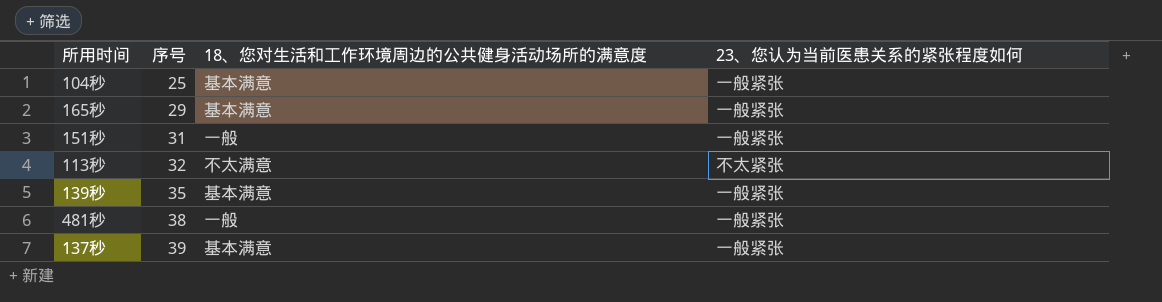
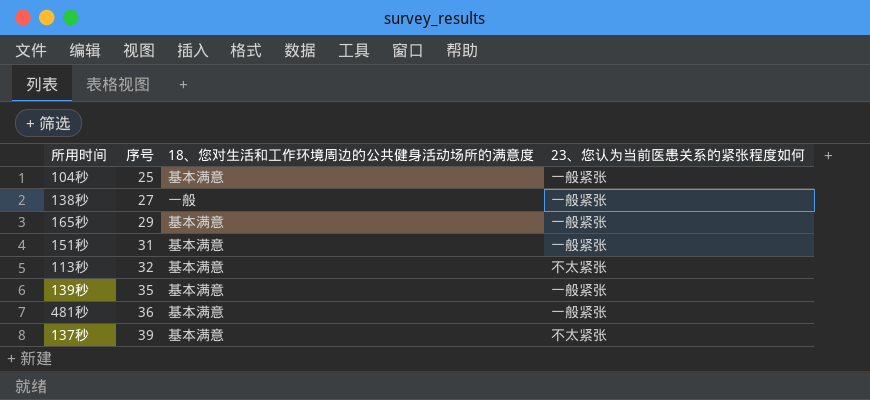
row 138秒: none -> 27 | 一般 | 一般紧张
151秒 | 18、您对生活和工作环境周边的公共健身活动场所的满意度: 一般 -> 基本满意
113秒 | 18、您对生活和工作环境周边的公共健身活动场所的满意度: 不太满意 -> 基本满意
481秒 | 序号: 38 -> 36
481秒 | 18、您对生活和工作环境周边的公共健身活动场所的满意度: 一般 -> 基本满意
137秒 | 23、您认为当前医患关系的紧张程度如何: 一般紧张 -> 不太紧张

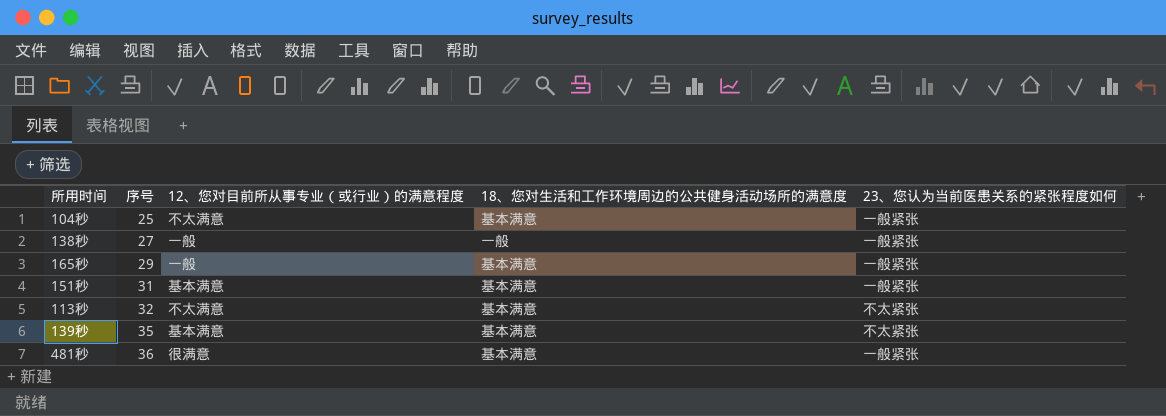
column 12、您对目前所从事专业（或行业）的满意程度 | position: none -> 3
row 137秒: 39 | 基本满意 | 不太紧张 -> none
139秒 | 23、您认为当前医患关系的紧张程度如何: 一般紧张 -> 不太紧张

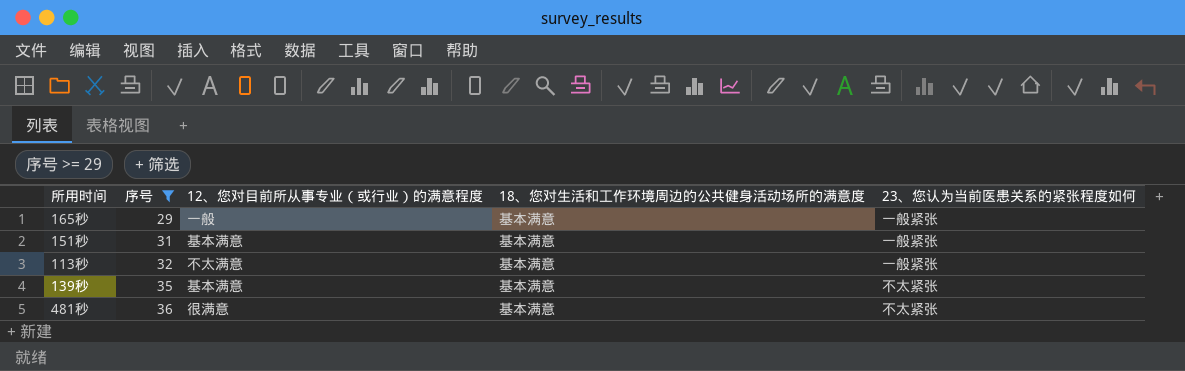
filter: none -> 序号 >= 29
113秒 | 23、您认为当前医患关系的紧张程度如何: 不太紧张 -> 一般紧张
481秒 | 23、您认为当前医患关系的紧张程度如何: 一般紧张 -> 不太紧张

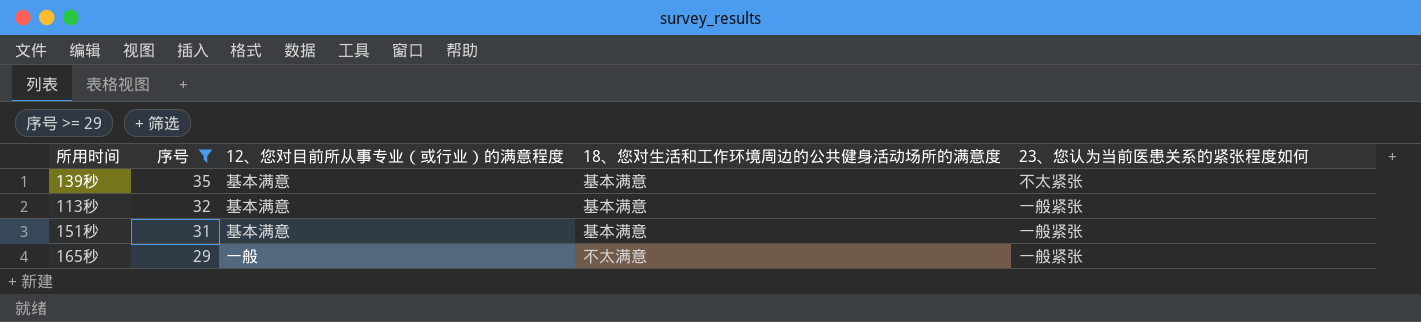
row order: 序号 ascending -> 序号 descending
row 481秒: 36 | 很满意 | 基本满意 | 不太紧张 -> none
113秒 | 12、您对目前所从事专业（或行业）的满意程度: 不太满意 -> 基本满意
165秒 | 18、您对生活和工作环境周边的公共健身活动场所的满意度: 基本满意 -> 不太满意

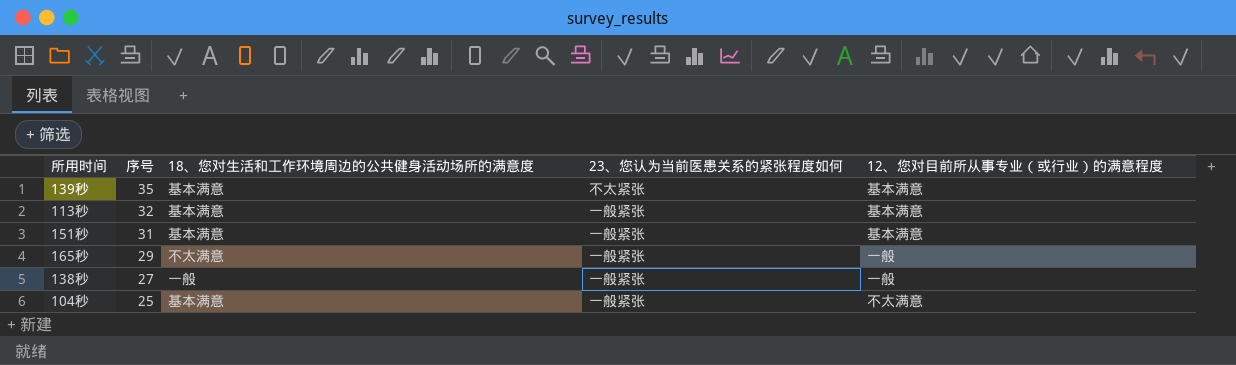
filter: 序号 >= 29 -> none
column 12、您对目前所从事专业（或行业）的满意程度 | position: 3 -> 5

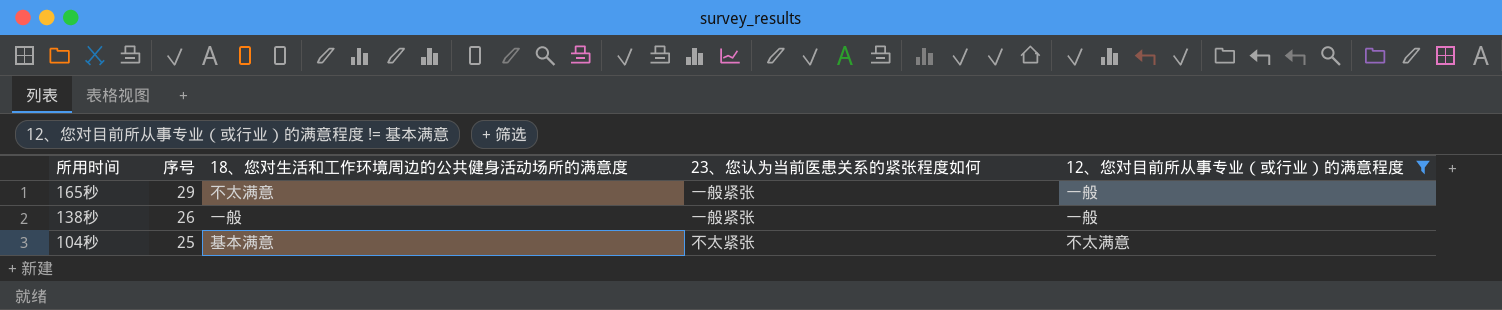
filter: none -> 12、您对目前所从事专业（或行业）的满意程度 != 基本满意
138秒 | 序号: 27 -> 26
104秒 | 23、您认为当前医患关系的紧张程度如何: 一般紧张 -> 不太紧张

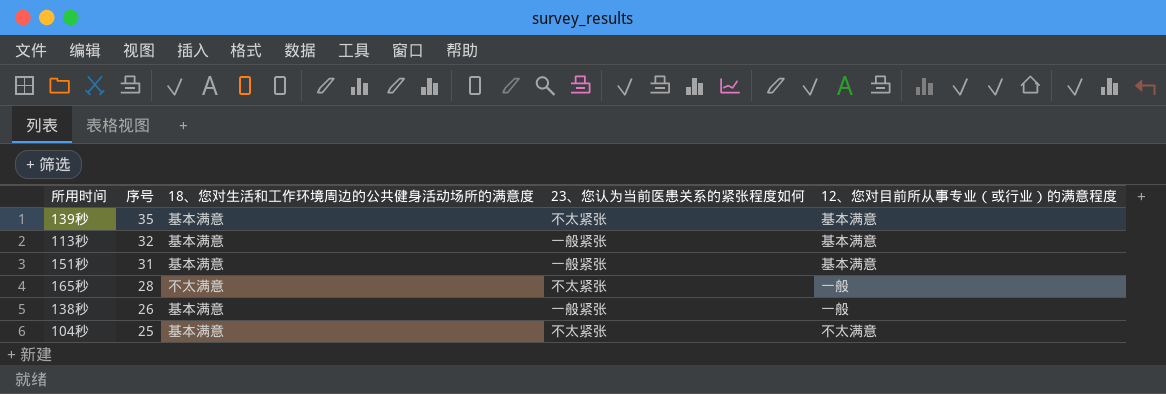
filter: 12、您对目前所从事专业（或行业）的满意程度 != 基本满意 -> none
165秒 | 序号: 29 -> 28
165秒 | 23、您认为当前医患关系的紧张程度如何: 一般紧张 -> 不太紧张
138秒 | 18、您对生活和工作环境周边的公共健身活动场所的满意度: 一般 -> 基本满意

